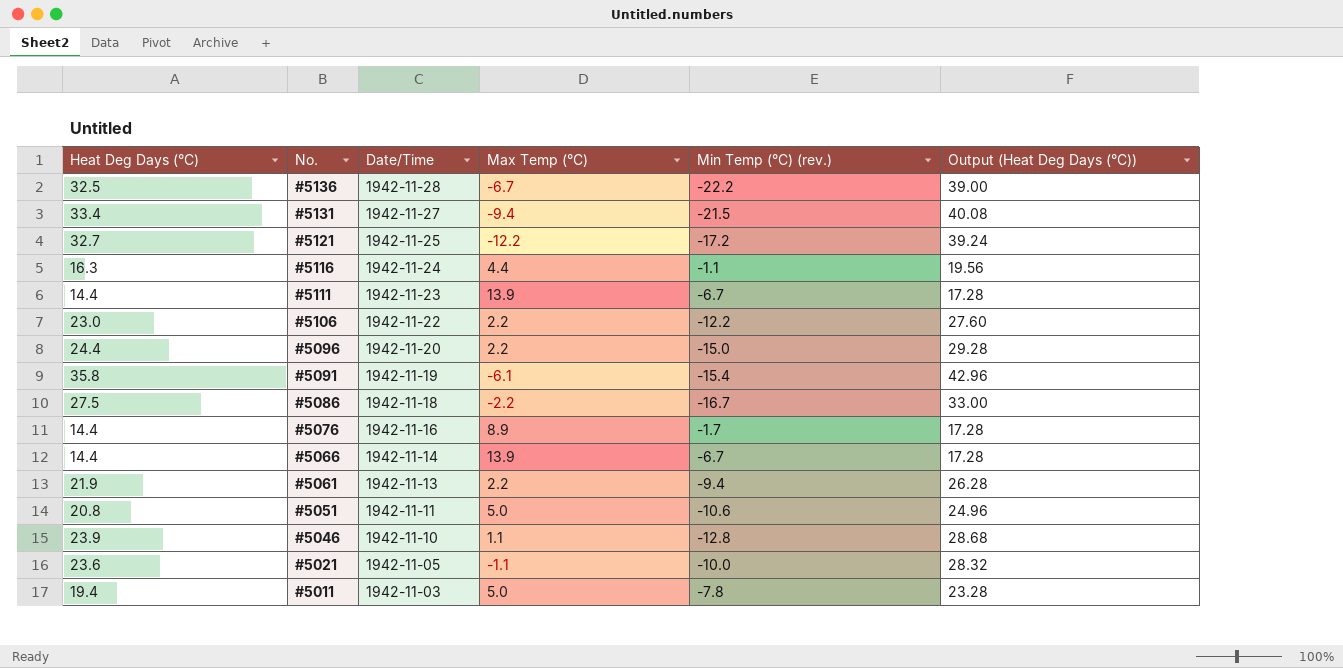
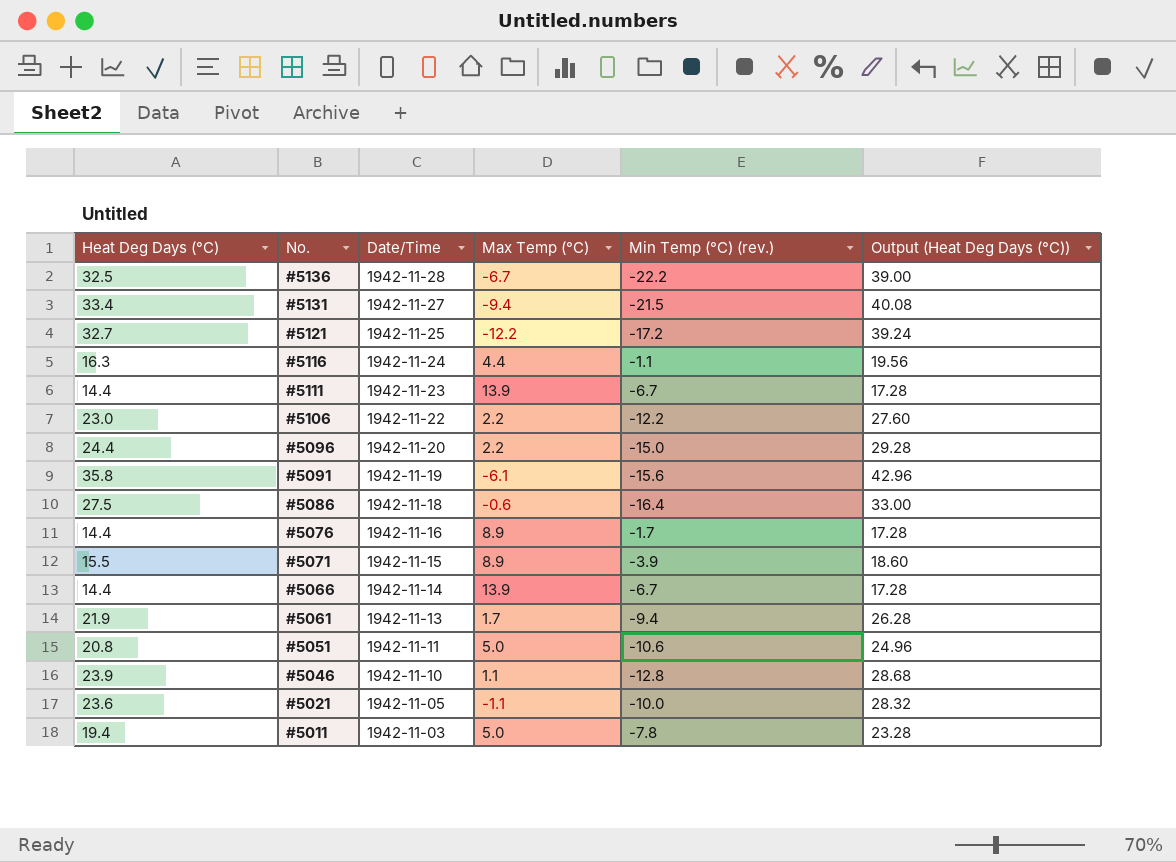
#5091 | Min Temp (°C) (rev.): -15.4 -> -15.6
#5086 | Max Temp (°C): -2.2 -> -0.6
#5086 | Min Temp (°C) (rev.): -16.7 -> -16.4
row #5071: none -> 15.5 | 1942-11-15 | 8.9 | -3.9 | 18.60
#5061 | Max Temp (°C): 2.2 -> 1.7

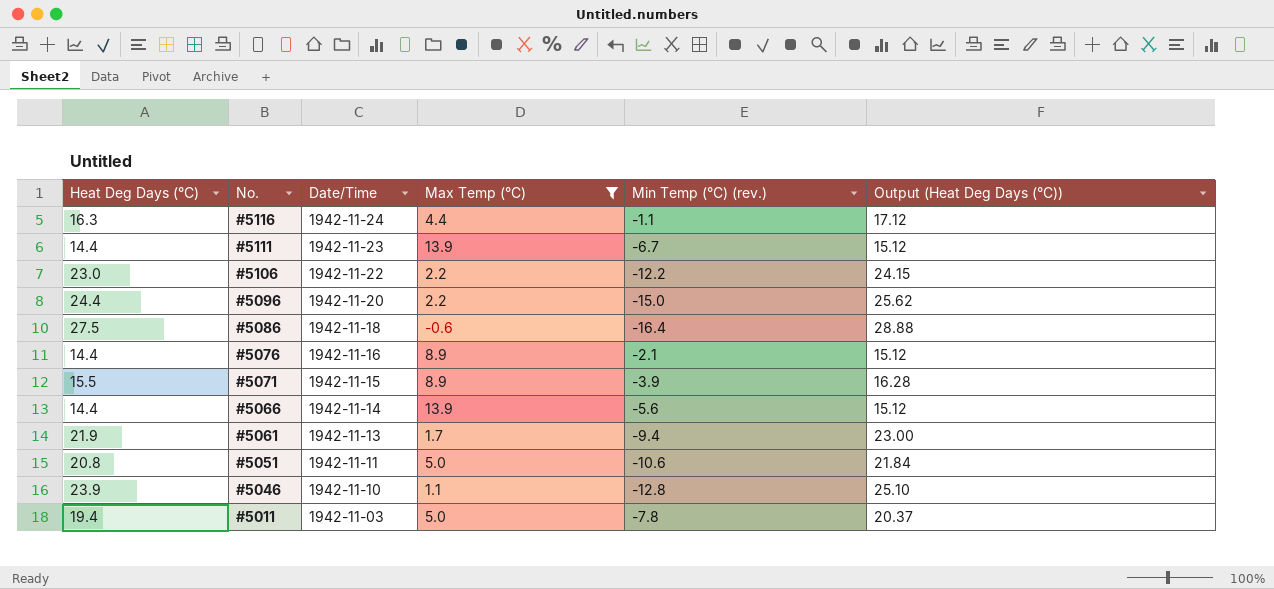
filter: none -> Max Temp (°C) >= -0.6
column Output (Heat Deg Days (°C)) | formula: [Heat Deg Days (°C)] * 1.2 -> [Heat Deg Days (°C)] * 1.05
#5076 | Min Temp (°C) (rev.): -1.7 -> -2.1
#5066 | Min Temp (°C) (rev.): -6.7 -> -5.6

